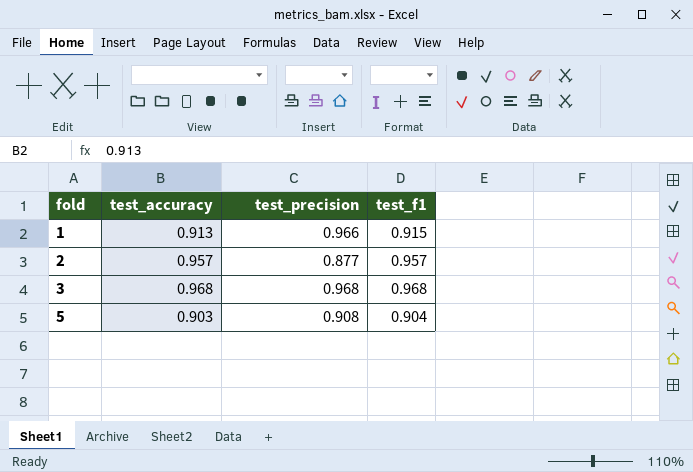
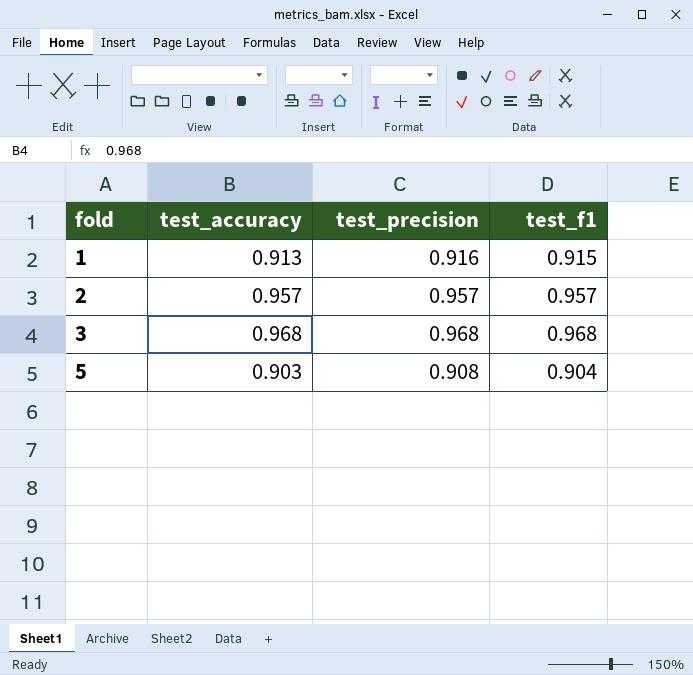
1 | test_precision: 0.966 -> 0.916
2 | test_precision: 0.877 -> 0.957

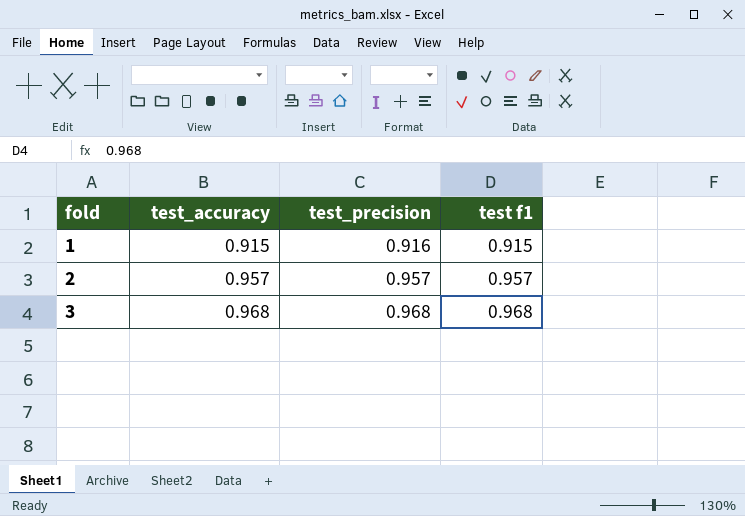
column name: test_f1 -> test f1
row 5: 0.903 | 0.908 | 0.904 -> none
1 | test_accuracy: 0.913 -> 0.915

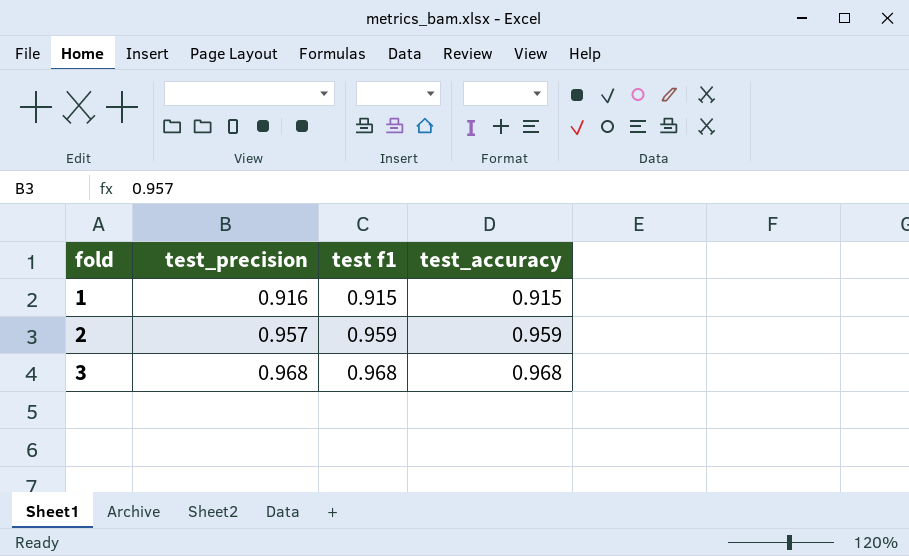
column test_accuracy | position: 2 -> 4
2 | test f1: 0.957 -> 0.959
2 | test_accuracy: 0.957 -> 0.959

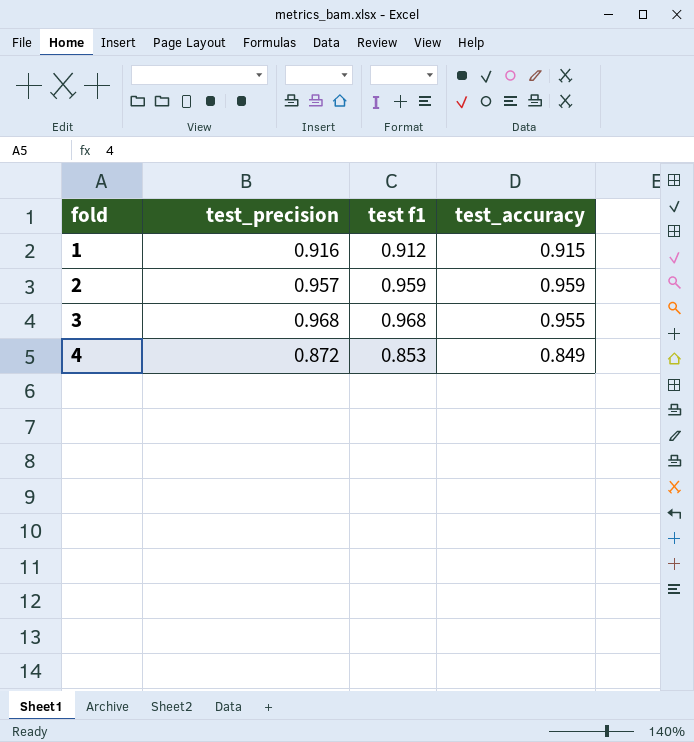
1 | test f1: 0.915 -> 0.912
3 | test_accuracy: 0.968 -> 0.955
row 4: none -> 0.872 | 0.853 | 0.849

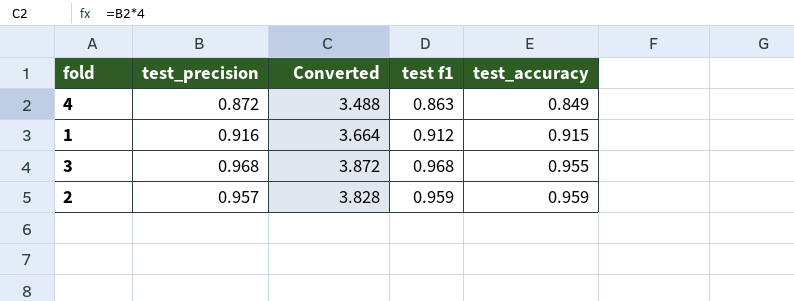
row order: fold ascending -> test_accuracy ascending
column Converted | formula: none -> [test_precision] * 4
4 | test f1: 0.853 -> 0.863

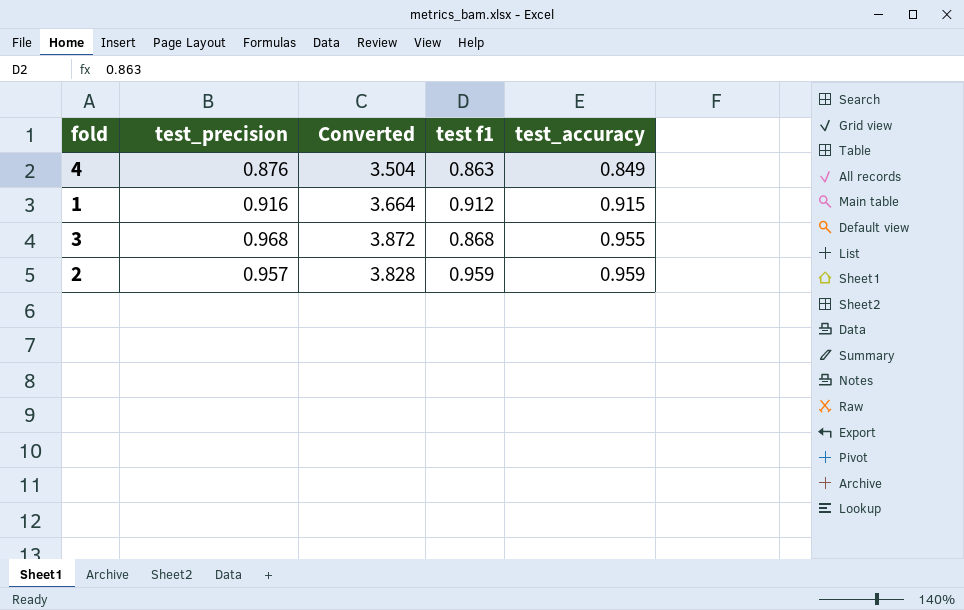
4 | test_precision: 0.872 -> 0.876
4 | Converted: 3.488 -> 3.504
3 | test f1: 0.968 -> 0.868

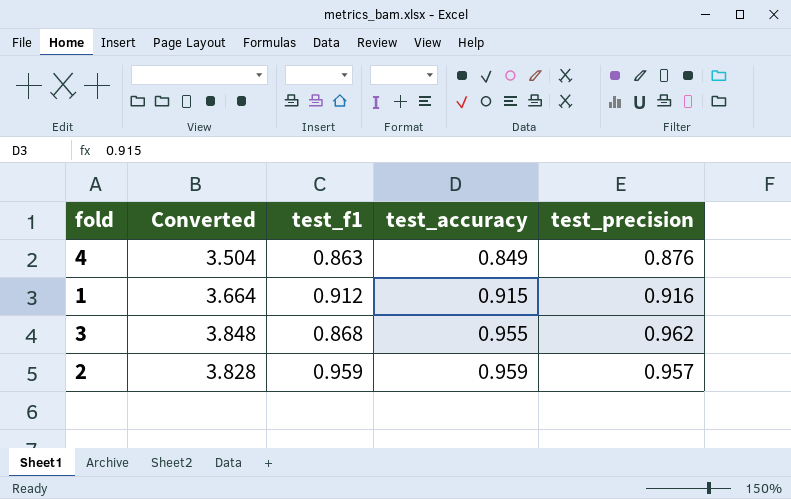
column name: test f1 -> test_f1
column test_precision | position: 2 -> 5
3 | Converted: 3.872 -> 3.848
3 | test_precision: 0.968 -> 0.962

